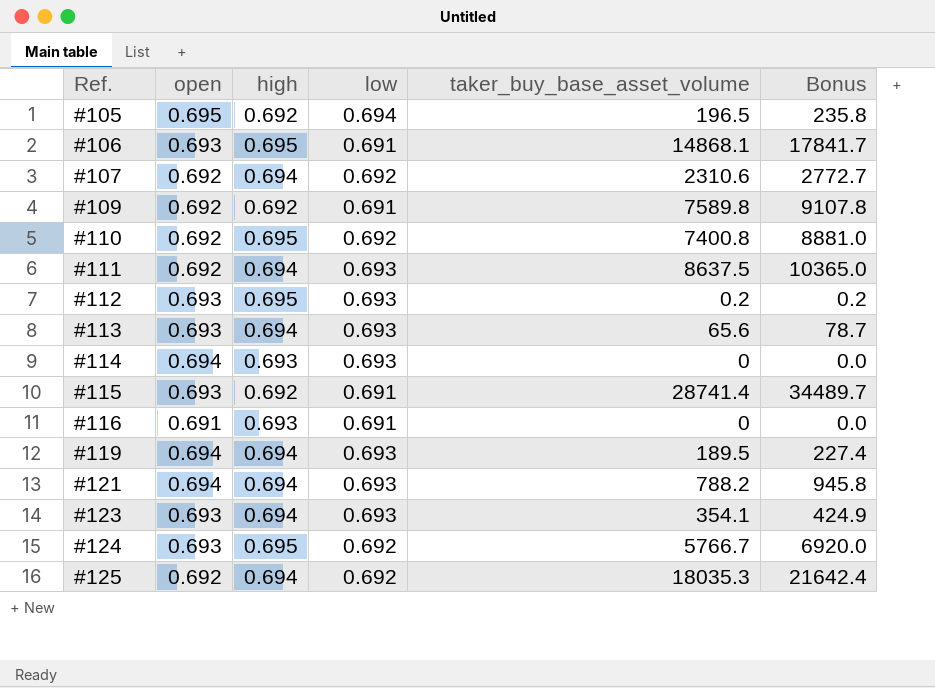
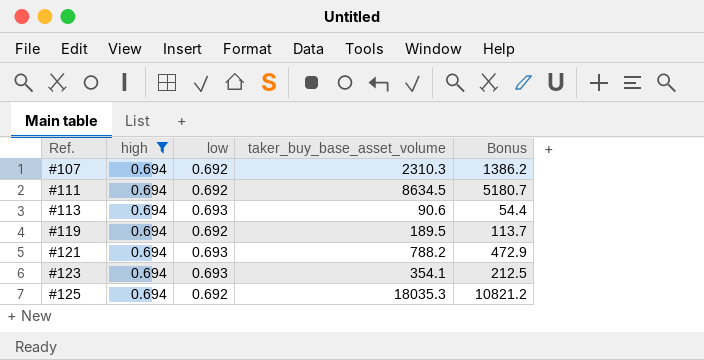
filter: none -> high = 0.694
column open | position: 2 -> none
column Bonus | formula: [taker_buy_base_asset_volume] * 1.2 -> [taker_buy_base_asset_volume] * 0.6
#107 | taker_buy_base_asset_volume: 2310.6 -> 2310.3
#111 | low: 0.693 -> 0.692
#111 | taker_buy_base_asset_volume: 8637.5 -> 8634.5
#113 | taker_buy_base_asset_volume: 65.6 -> 90.6
#119 | low: 0.693 -> 0.692

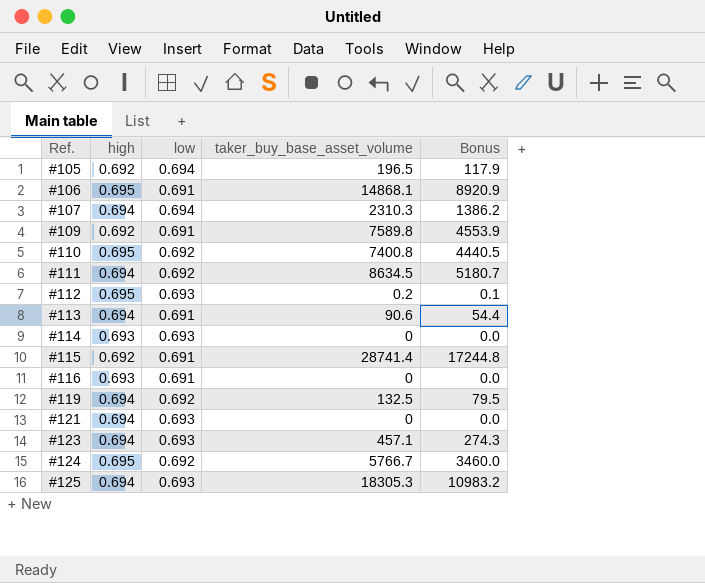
filter: high = 0.694 -> none
#107 | low: 0.692 -> 0.694
#113 | low: 0.693 -> 0.691
#119 | taker_buy_base_asset_volume: 189.5 -> 132.5
#119 | Bonus: 113.7 -> 79.5
#121 | taker_buy_base_asset_volume: 788.2 -> 0
#121 | Bonus: 472.9 -> 0.0
#123 | taker_buy_base_asset_volume: 354.1 -> 457.1
#123 | Bonus: 212.5 -> 274.3
#125 | low: 0.692 -> 0.693
#125 | taker_buy_base_asset_volume: 18035.3 -> 18305.3
#125 | Bonus: 10821.2 -> 10983.2

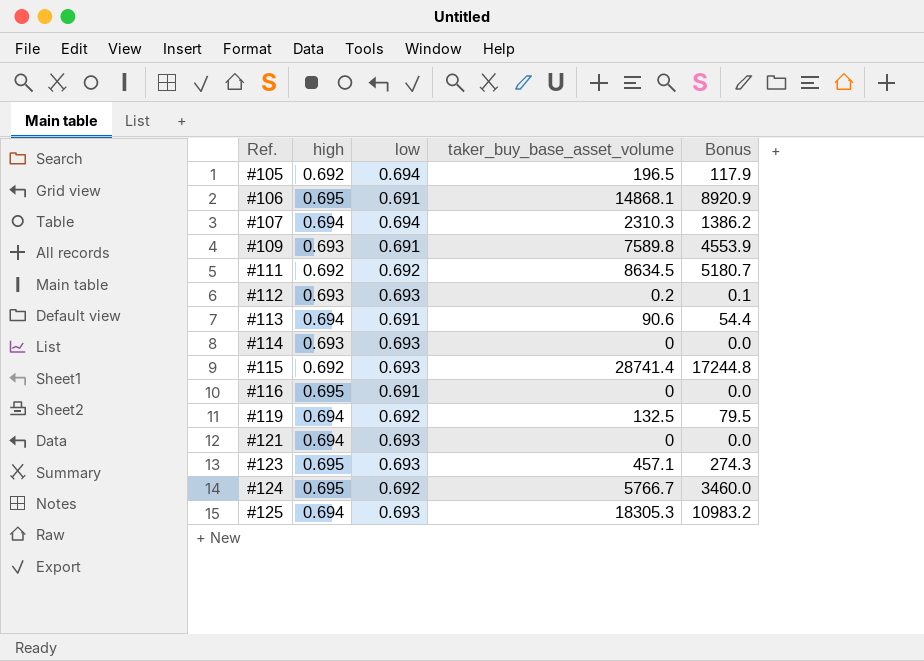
row #110: 0.695 | 0.692 | 7400.8 | 4440.5 -> none
#109 | high: 0.692 -> 0.693
#111 | high: 0.694 -> 0.692
#112 | high: 0.695 -> 0.693
#115 | low: 0.691 -> 0.693
#116 | high: 0.693 -> 0.695
#123 | high: 0.694 -> 0.695

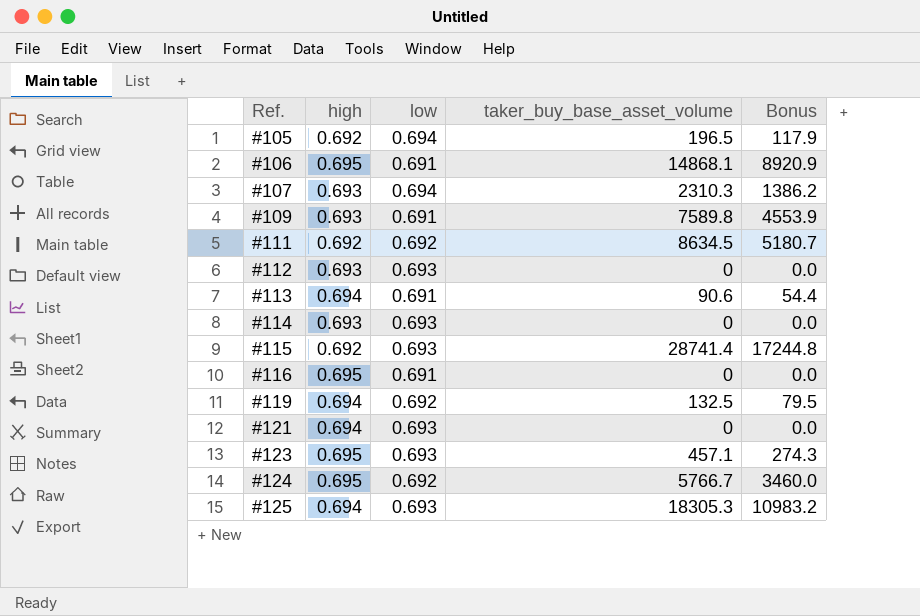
#107 | high: 0.694 -> 0.693
#112 | taker_buy_base_asset_volume: 0.2 -> 0
#112 | Bonus: 0.1 -> 0.0

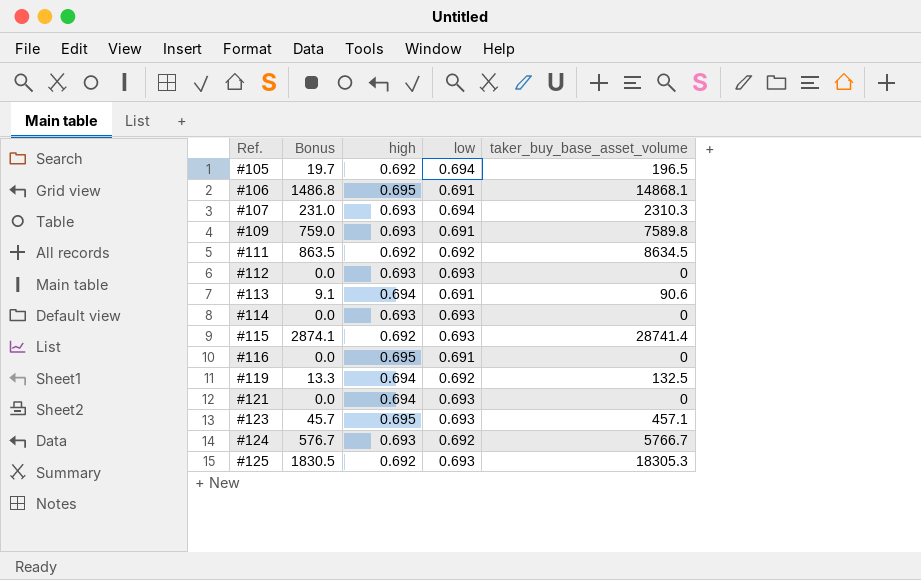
column Bonus | formula: [taker_buy_base_asset_volume] * 0.6 -> [taker_buy_base_asset_volume] * 0.1
column Bonus | position: 5 -> 2
#124 | high: 0.695 -> 0.693
#125 | high: 0.694 -> 0.692

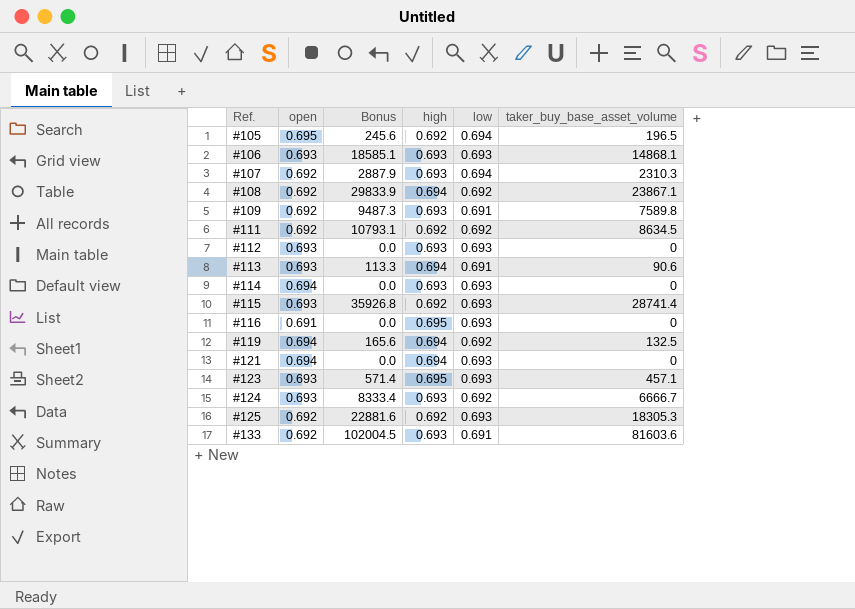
column open | position: none -> 2
column Bonus | formula: [taker_buy_base_asset_volume] * 0.1 -> [taker_buy_base_asset_volume] * 1.25
#106 | high: 0.695 -> 0.693
#106 | low: 0.691 -> 0.693
row #108: none -> 0.692 | 29833.9 | 0.694 | 0.692 | 23867.1
#116 | low: 0.691 -> 0.693
#124 | taker_buy_base_asset_volume: 5766.7 -> 6666.7
row #133: none -> 0.692 | 102004.5 | 0.693 | 0.691 | 81603.6

